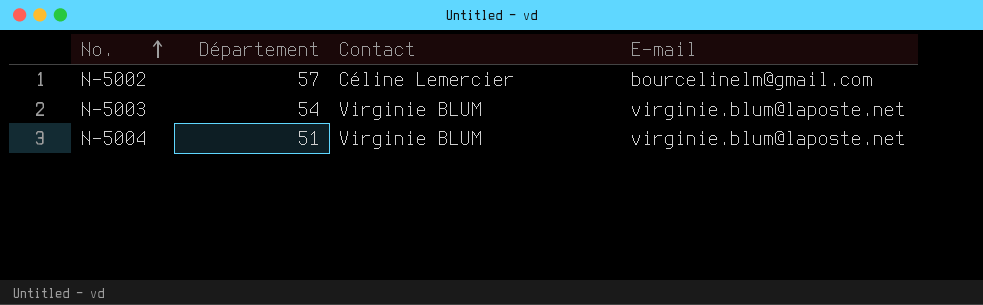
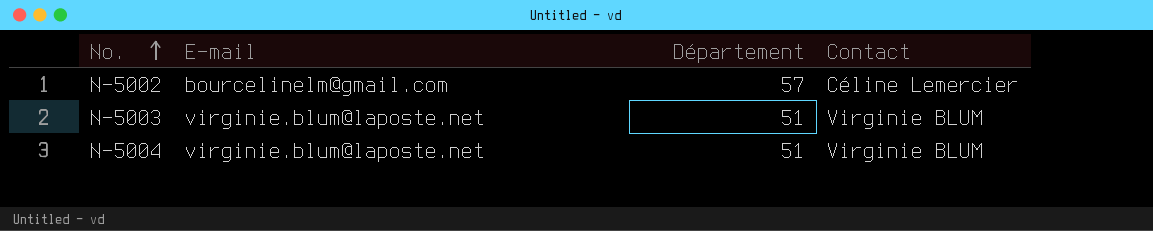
column E-mail | position: 4 -> 2
N-5003 | Département: 54 -> 51

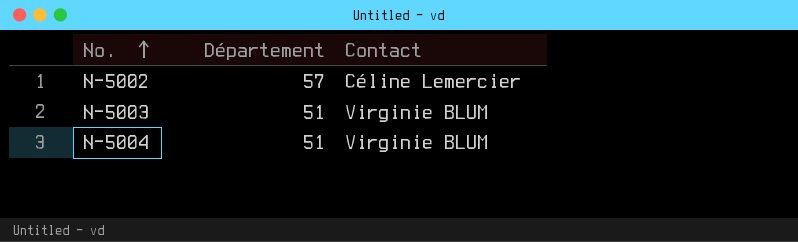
column E-mail | position: 2 -> none

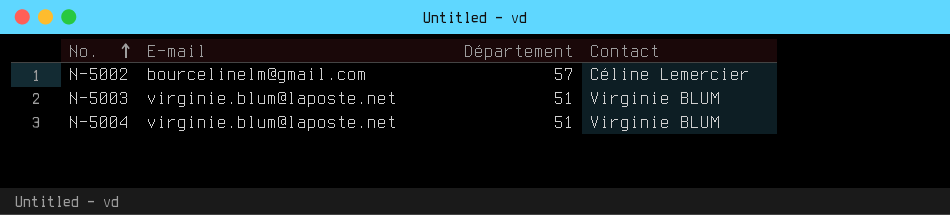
column E-mail | position: none -> 2

